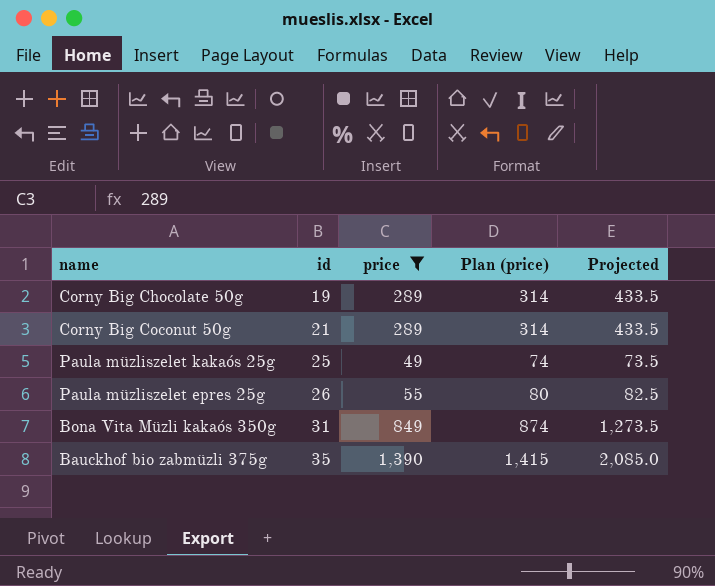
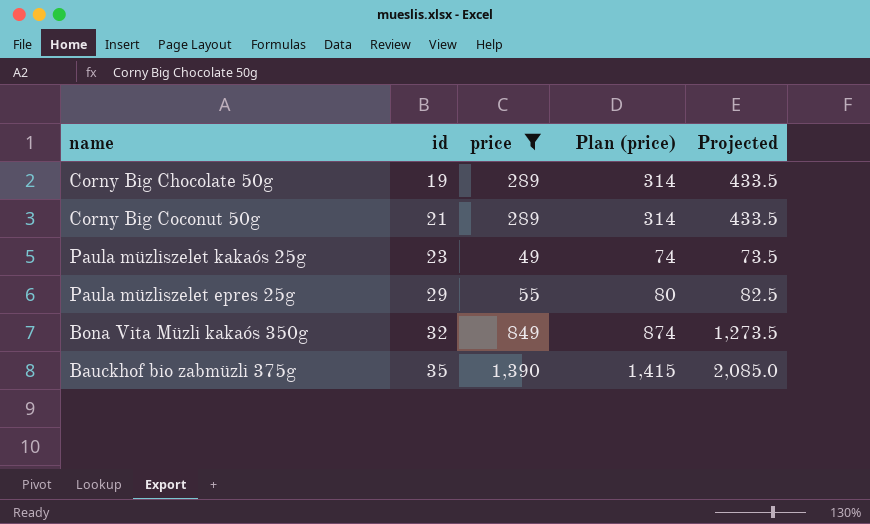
Paula müzliszelet kakaós 25g | id: 25 -> 23
Paula müzliszelet epres 25g | id: 26 -> 29
Bona Vita Müzli kakaós 350g | id: 31 -> 32

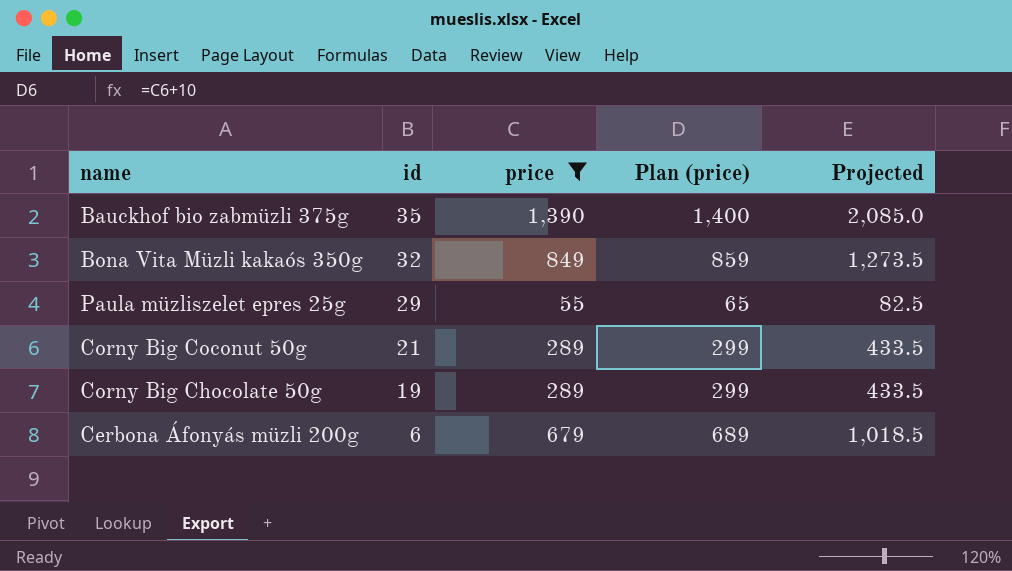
row order: id ascending -> id descending
column Plan (price) | formula: [price] + 25 -> [price] + 10
row Paula müzliszelet kakaós 25g: 23 | 49 | 74 | 73.5 -> none
row Cerbona Áfonyás müzli 200g: none -> 6 | 679 | 689 | 1,018.5

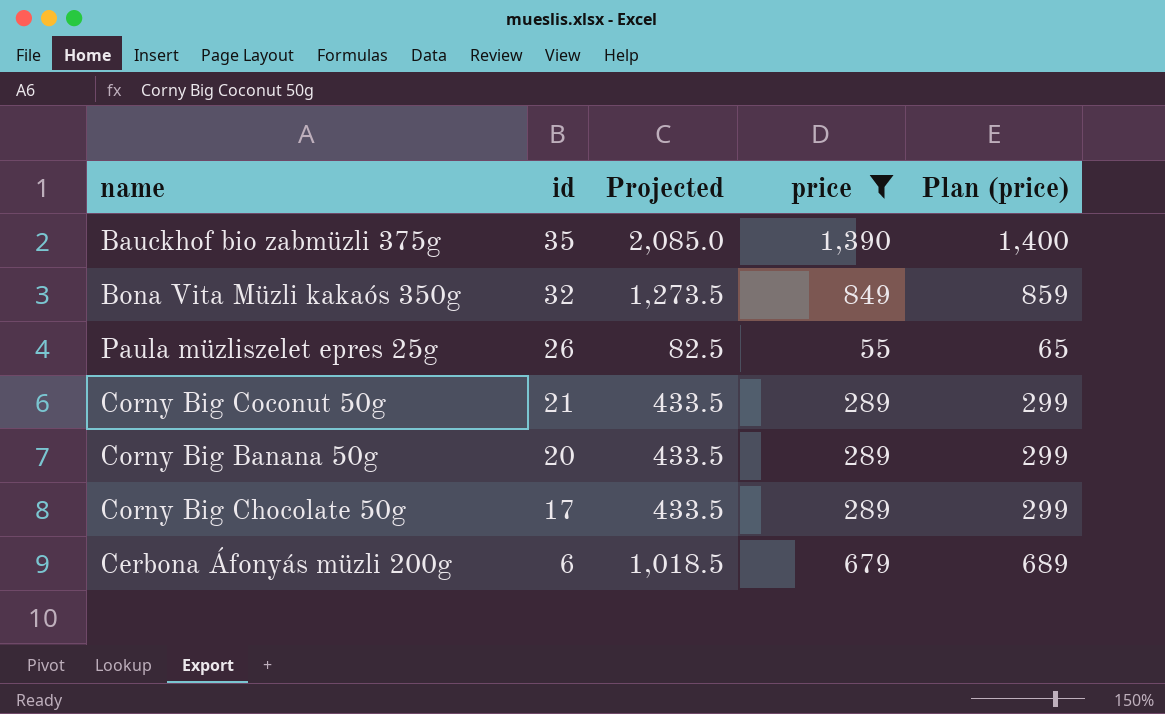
column Projected | position: 5 -> 3
Paula müzliszelet epres 25g | id: 29 -> 26
row Corny Big Banana 50g: none -> 20 | 433.5 | 289 | 299
Corny Big Chocolate 50g | id: 19 -> 17

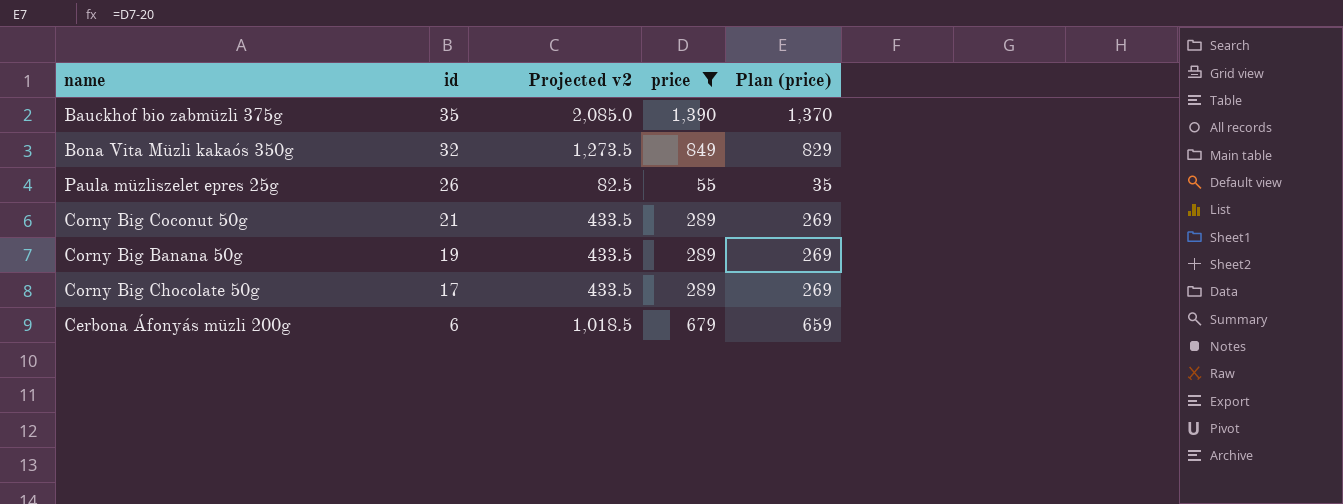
column name: Projected -> Projected v2
column Plan (price) | formula: [price] + 10 -> [price] - 20
Corny Big Banana 50g | id: 20 -> 19

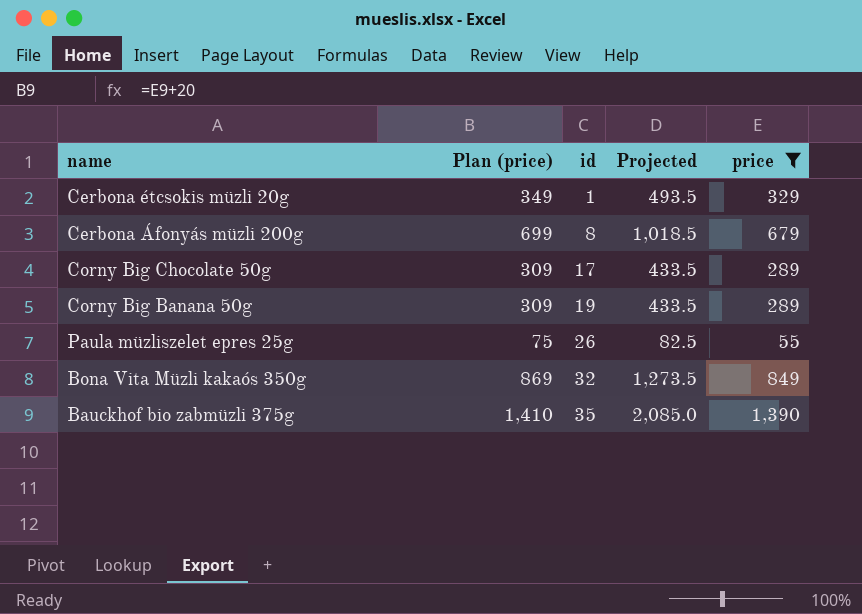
row order: id descending -> id ascending
column Plan (price) | formula: [price] - 20 -> [price] + 20
column Plan (price) | position: 5 -> 2
column name: Projected v2 -> Projected
row Corny Big Coconut 50g: 21 | 433.5 | 289 | 269 -> none
row Cerbona étcsokis müzli 20g: none -> 349 | 1 | 493.5 | 329
Cerbona Áfonyás müzli 200g | id: 6 -> 8

